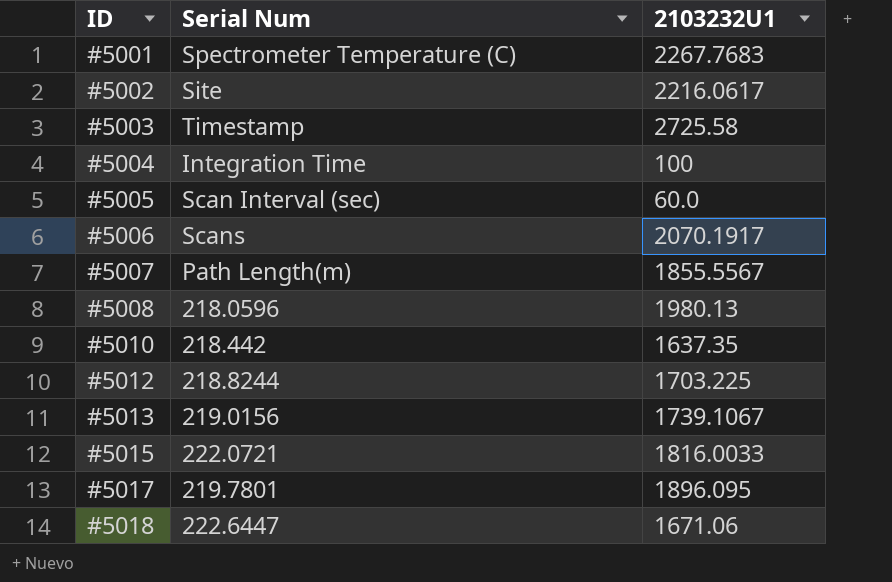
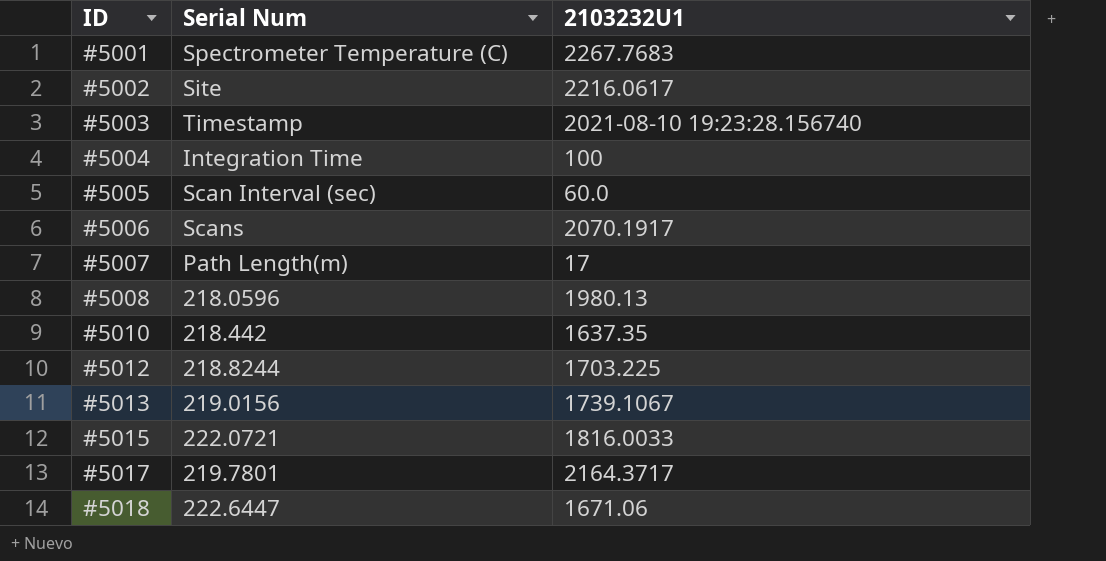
#5003 | 2103232U1: 2725.58 -> 2021-08-10 19:23:28.156740
#5007 | 2103232U1: 1855.5567 -> 17
#5017 | 2103232U1: 1896.095 -> 2164.3717

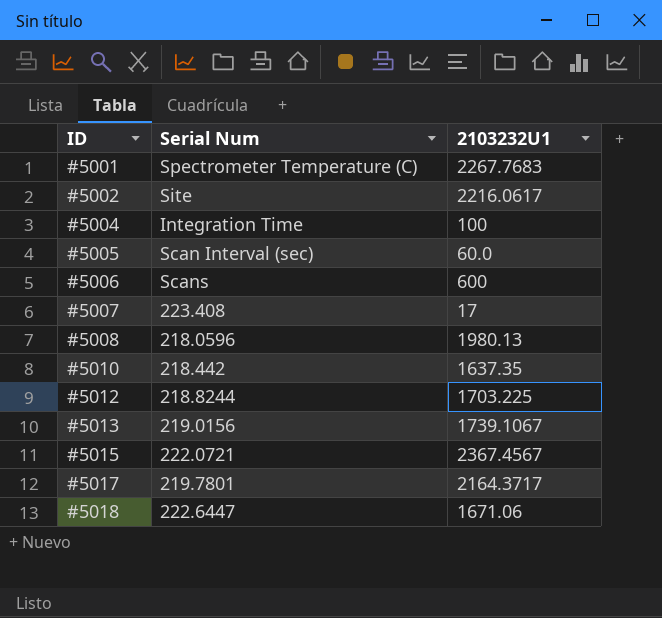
row #5003: Timestamp | 2021-08-10 19:23:28.156740 -> none
#5006 | 2103232U1: 2070.1917 -> 600
#5007 | Serial Num: Path Length(m) -> 223.408
#5015 | 2103232U1: 1816.0033 -> 2367.4567

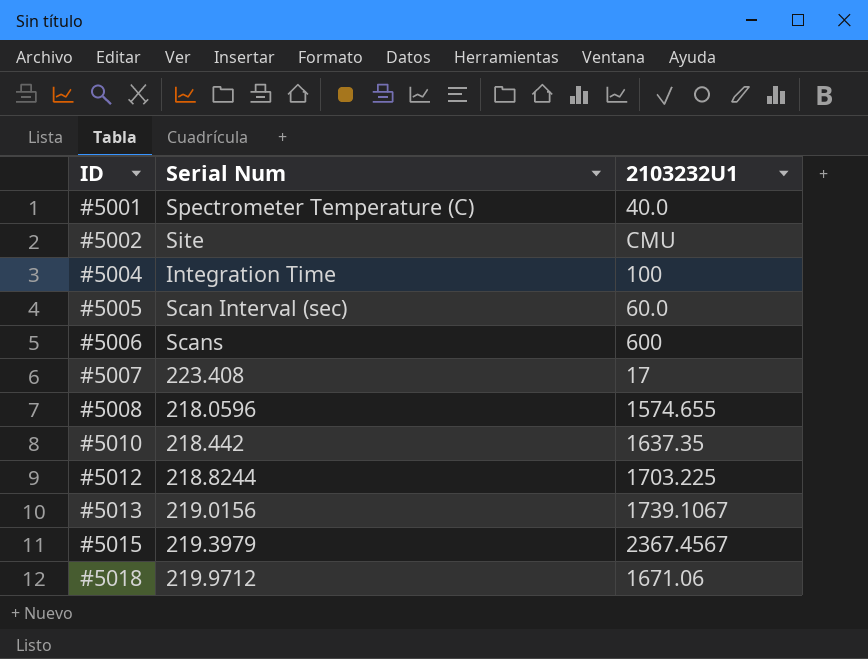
row #5017: 219.7801 | 2164.3717 -> none
#5001 | 2103232U1: 2267.7683 -> 40.0
#5002 | 2103232U1: 2216.0617 -> CMU
#5008 | 2103232U1: 1980.13 -> 1574.655
#5015 | Serial Num: 222.0721 -> 219.3979
#5018 | Serial Num: 222.6447 -> 219.9712

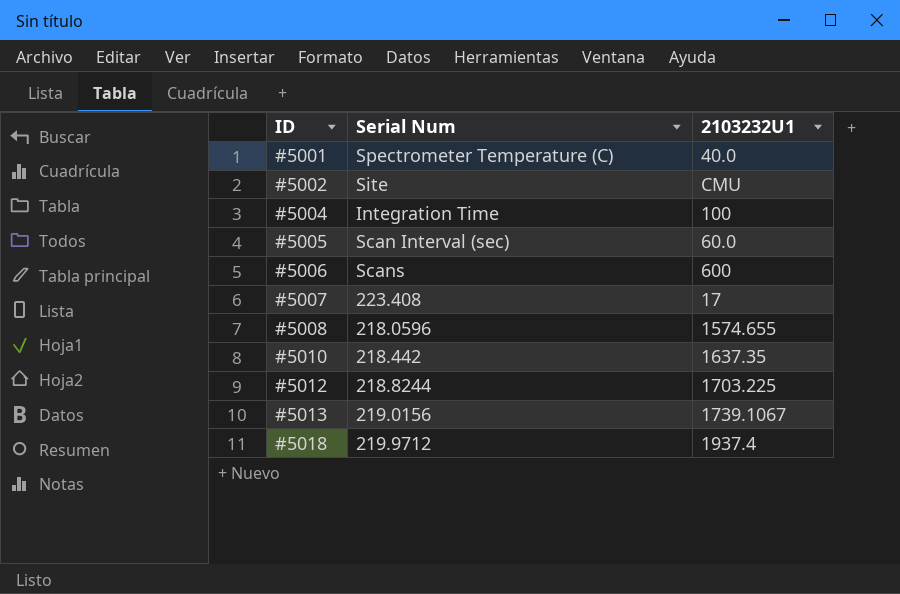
row #5015: 219.3979 | 2367.4567 -> none
#5018 | 2103232U1: 1671.06 -> 1937.4

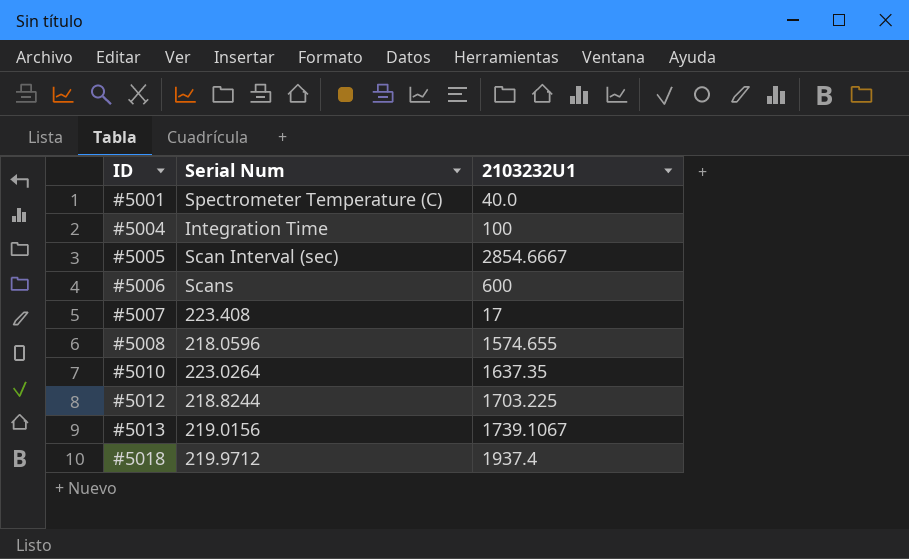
row #5002: Site | CMU -> none
#5005 | 2103232U1: 60.0 -> 2854.6667
#5010 | Serial Num: 218.442 -> 223.0264

